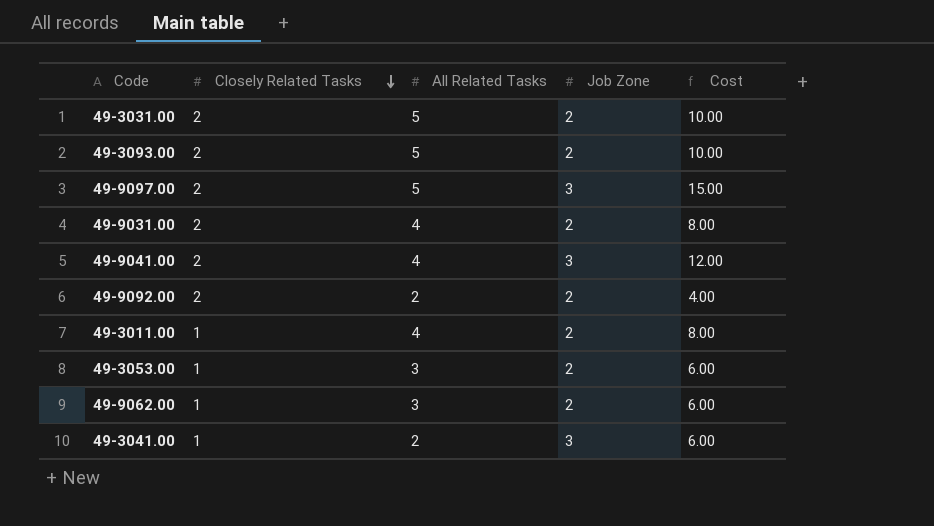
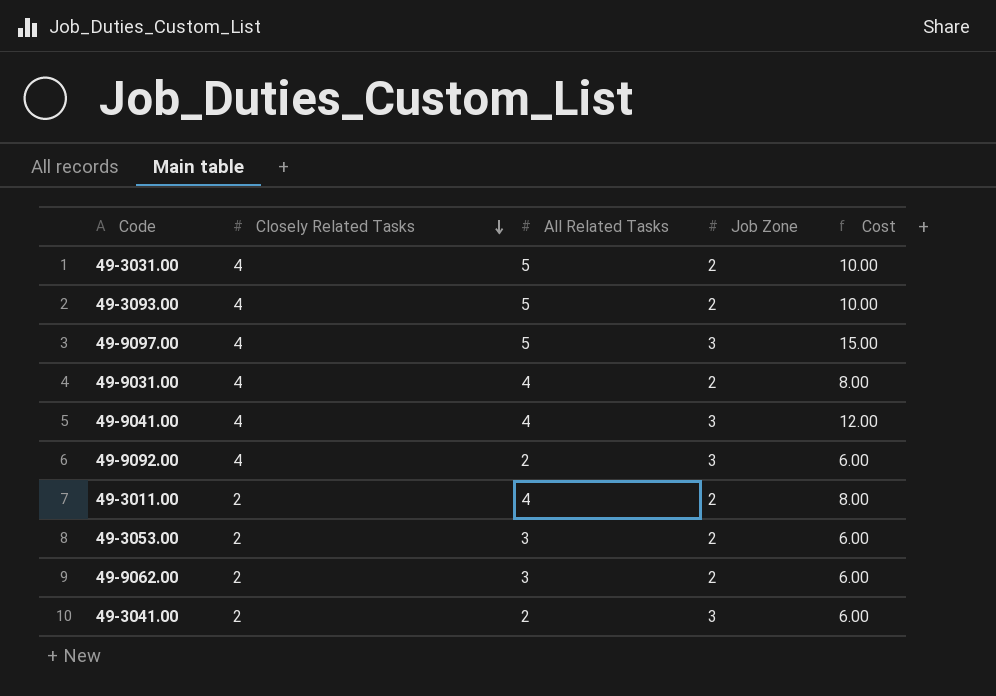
49-3031.00 | Closely Related Tasks: 2 -> 4
49-3093.00 | Closely Related Tasks: 2 -> 4
49-9097.00 | Closely Related Tasks: 2 -> 4
49-9031.00 | Closely Related Tasks: 2 -> 4
49-9041.00 | Closely Related Tasks: 2 -> 4
49-9092.00 | Closely Related Tasks: 2 -> 4
49-9092.00 | Job Zone: 2 -> 3
49-9092.00 | Cost: 4.00 -> 6.00
49-3011.00 | Closely Related Tasks: 1 -> 2
49-3053.00 | Closely Related Tasks: 1 -> 2
49-9062.00 | Closely Related Tasks: 1 -> 2
49-3041.00 | Closely Related Tasks: 1 -> 2

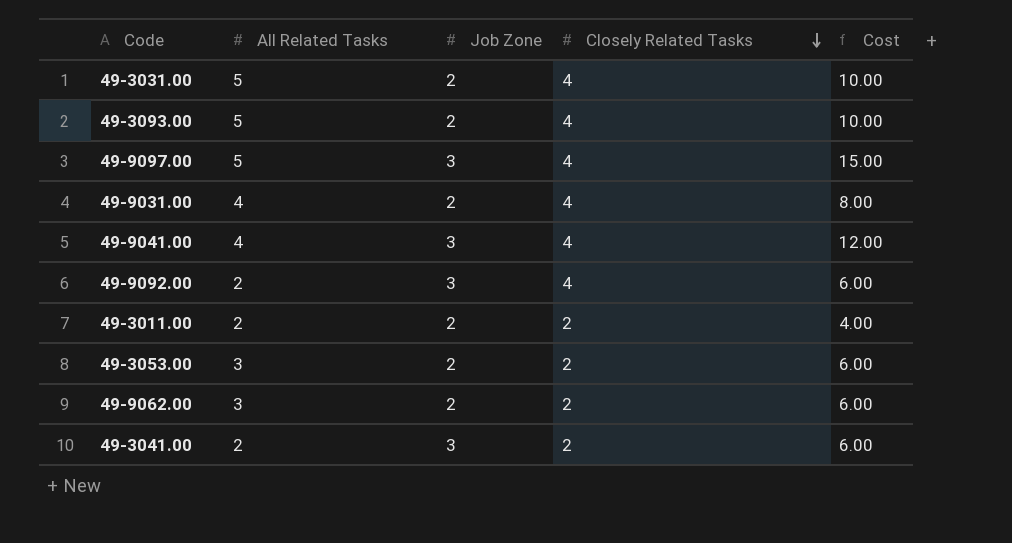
column Closely Related Tasks | position: 2 -> 4
49-3011.00 | All Related Tasks: 4 -> 2
49-3011.00 | Cost: 8.00 -> 4.00

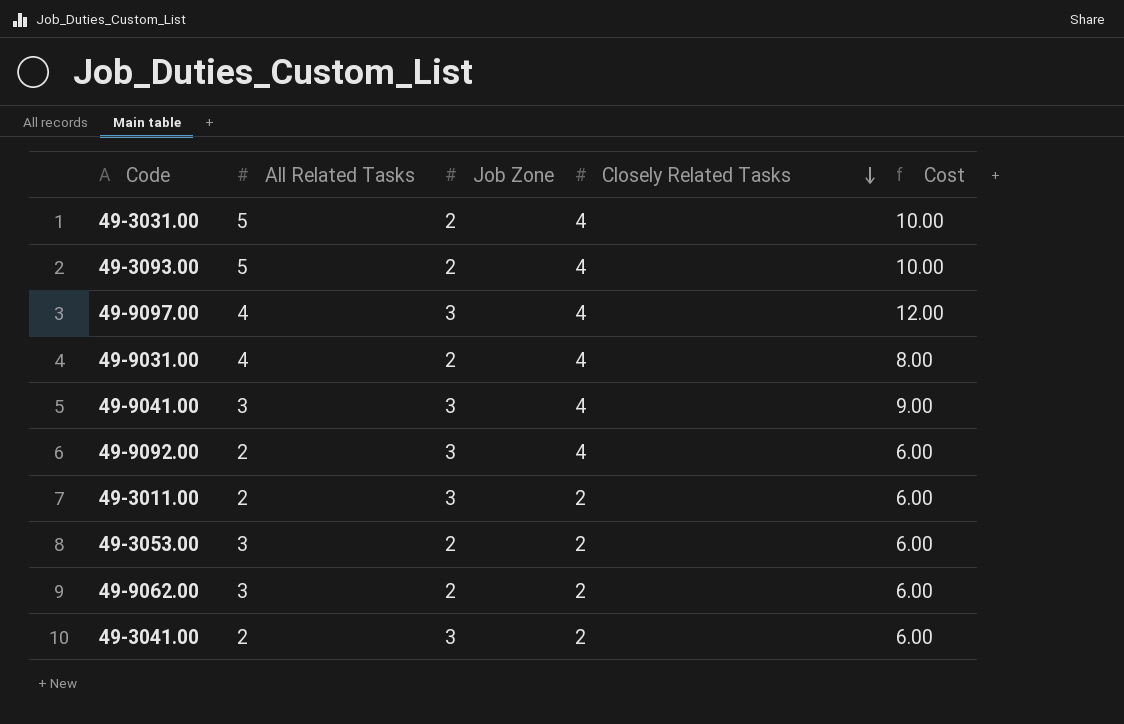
49-9097.00 | All Related Tasks: 5 -> 4
49-9097.00 | Cost: 15.00 -> 12.00
49-9041.00 | All Related Tasks: 4 -> 3
49-9041.00 | Cost: 12.00 -> 9.00
49-3011.00 | Job Zone: 2 -> 3
49-3011.00 | Cost: 4.00 -> 6.00

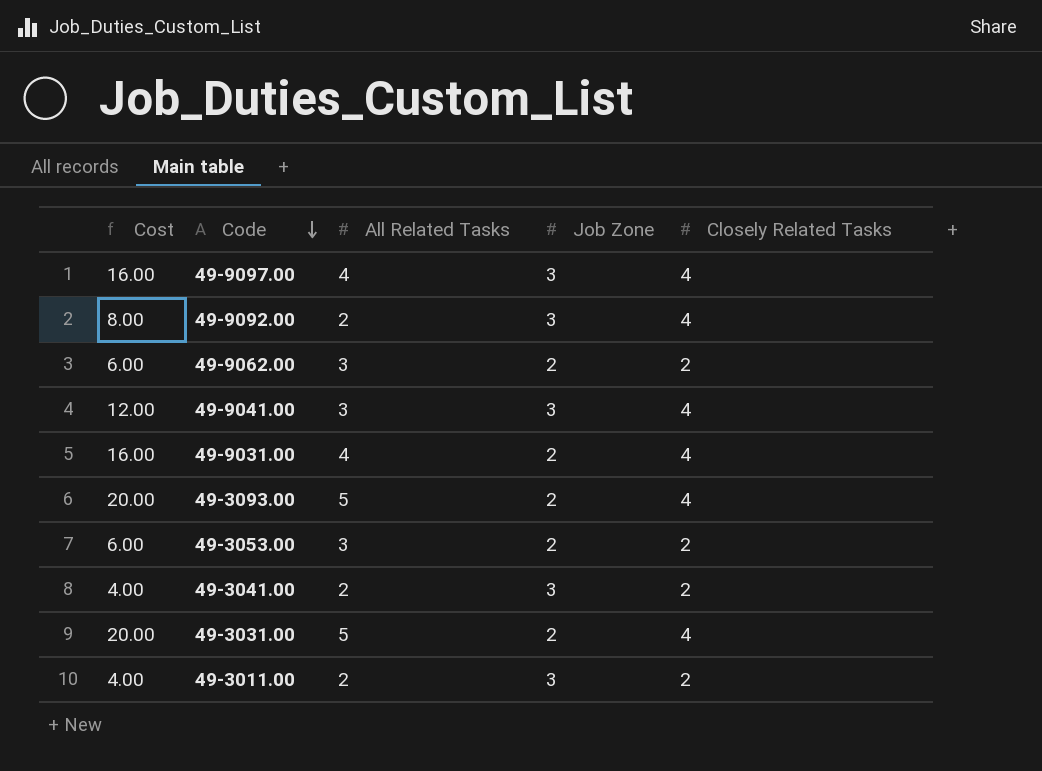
row order: Closely Related Tasks descending -> Code descending
column Cost | formula: [All Related Tasks] * [Job Zone] -> [All Related Tasks] * [Closely Related Tasks]
column Cost | position: 5 -> 1

